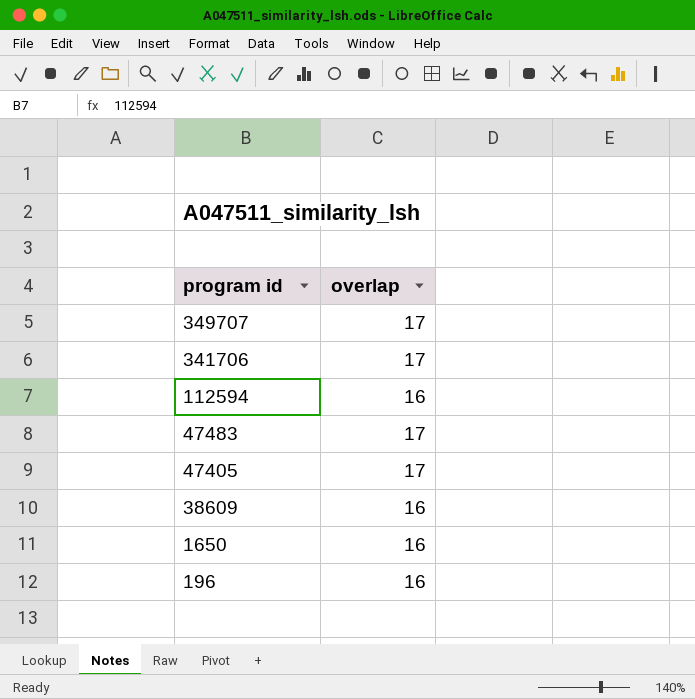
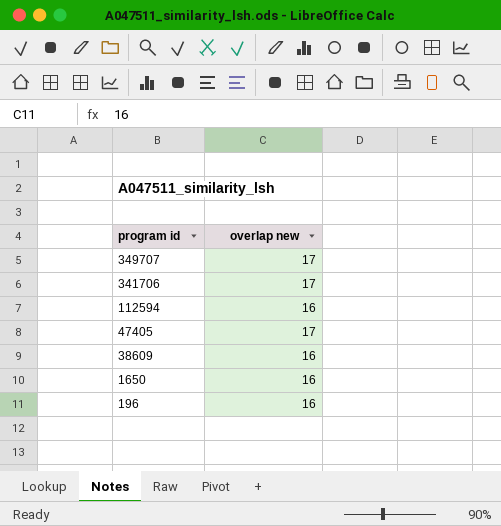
column name: overlap -> overlap new
row 47483: 17 -> none

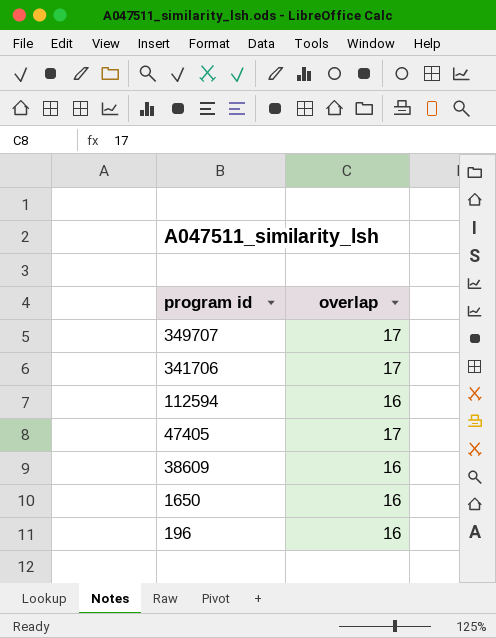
column name: overlap new -> overlap

